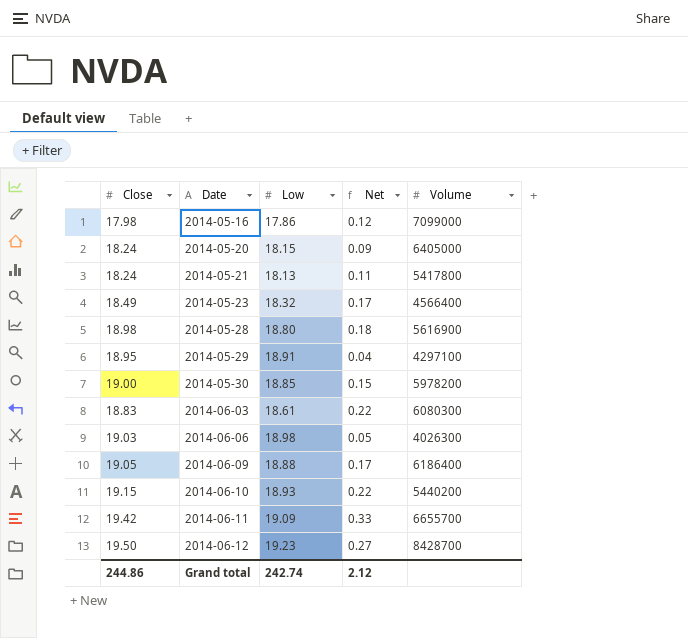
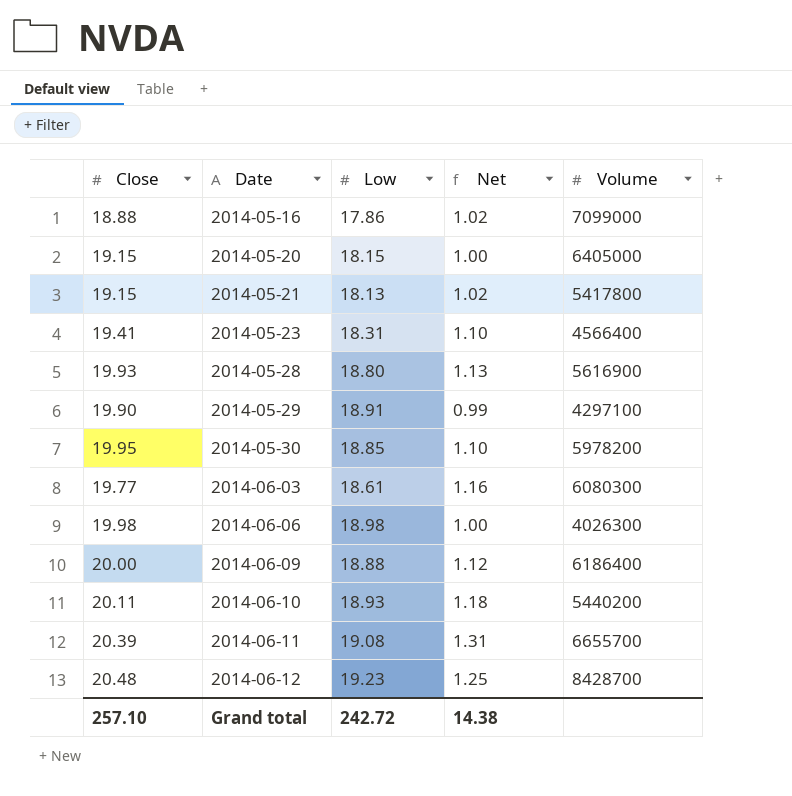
2014-05-16 | Close: 17.98 -> 18.88
2014-05-16 | Net: 0.12 -> 1.02
2014-05-20 | Close: 18.24 -> 19.15
2014-05-20 | Net: 0.09 -> 1.00
2014-05-21 | Close: 18.24 -> 19.15
2014-05-21 | Net: 0.11 -> 1.02
2014-05-23 | Close: 18.49 -> 19.41
2014-05-23 | Low: 18.32 -> 18.31
2014-05-23 | Net: 0.17 -> 1.10
2014-05-28 | Close: 18.98 -> 19.93
2014-05-28 | Net: 0.18 -> 1.13
2014-05-29 | Close: 18.95 -> 19.90
2014-05-29 | Net: 0.04 -> 0.99
2014-05-30 | Close: 19.00 -> 19.95
2014-05-30 | Net: 0.15 -> 1.10
2014-06-03 | Close: 18.83 -> 19.77
2014-06-03 | Net: 0.22 -> 1.16
2014-06-06 | Close: 19.03 -> 19.98
2014-06-06 | Net: 0.05 -> 1.00
2014-06-09 | Close: 19.05 -> 20.00
2014-06-09 | Net: 0.17 -> 1.12
2014-06-10 | Close: 19.15 -> 20.11
2014-06-10 | Net: 0.22 -> 1.18
2014-06-11 | Close: 19.42 -> 20.39
2014-06-11 | Low: 19.09 -> 19.08
2014-06-11 | Net: 0.33 -> 1.31
2014-06-12 | Close: 19.50 -> 20.48
2014-06-12 | Net: 0.27 -> 1.25
Grand total | Close: 244.86 -> 257.10
Grand total | Low: 242.74 -> 242.72
Grand total | Net: 2.12 -> 14.38

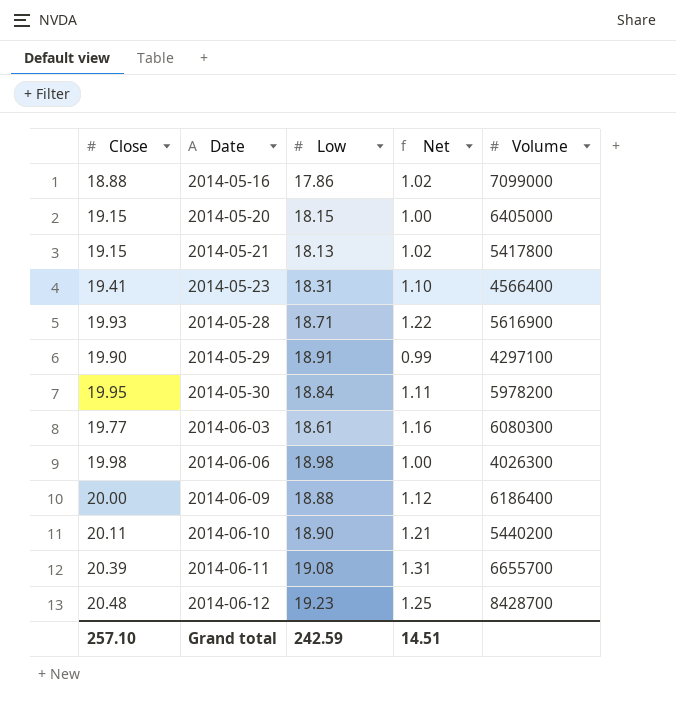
2014-05-28 | Low: 18.80 -> 18.71
2014-05-28 | Net: 1.13 -> 1.22
2014-05-30 | Low: 18.85 -> 18.84
2014-05-30 | Net: 1.10 -> 1.11
2014-06-10 | Low: 18.93 -> 18.90
2014-06-10 | Net: 1.18 -> 1.21
Grand total | Low: 242.72 -> 242.59
Grand total | Net: 14.38 -> 14.51

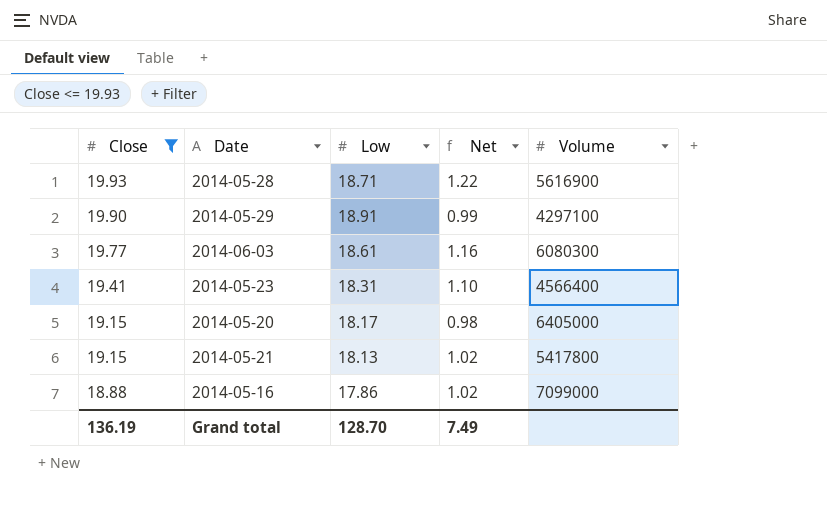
filter: none -> Close <= 19.93
row order: Date ascending -> Close descending
2014-05-20 | Low: 18.15 -> 18.17
2014-05-20 | Net: 1.00 -> 0.98
Grand total | Close: 257.10 -> 136.19
Grand total | Low: 242.59 -> 128.70
Grand total | Net: 14.51 -> 7.49

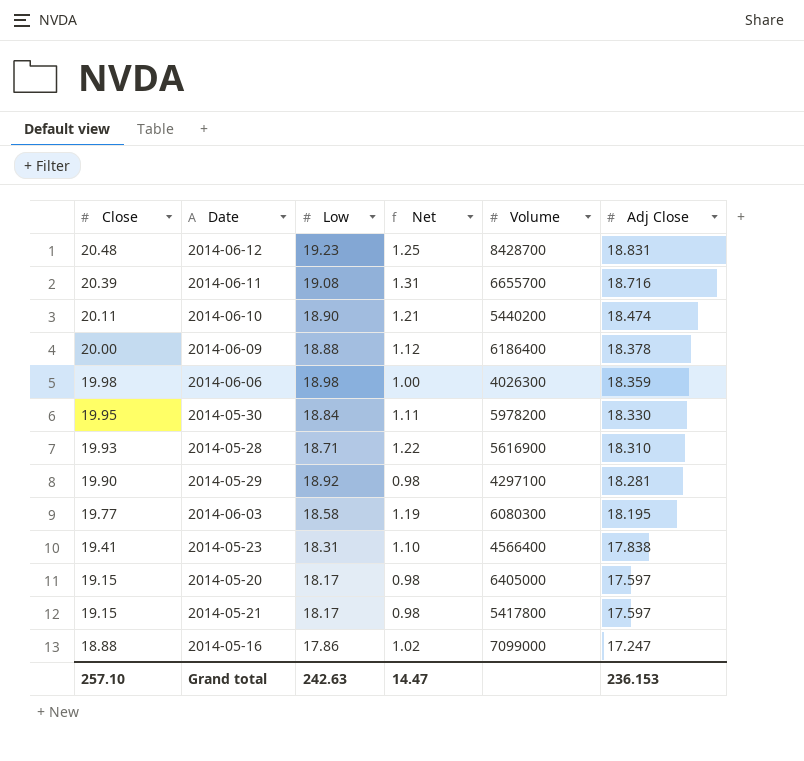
filter: Close <= 19.93 -> none
column Adj Close | position: none -> 6
2014-05-29 | Low: 18.91 -> 18.92
2014-05-29 | Net: 0.99 -> 0.98
2014-06-03 | Low: 18.61 -> 18.58
2014-06-03 | Net: 1.16 -> 1.19
2014-05-21 | Low: 18.13 -> 18.17
2014-05-21 | Net: 1.02 -> 0.98
Grand total | Close: 136.19 -> 257.10
Grand total | Low: 128.70 -> 242.63
Grand total | Net: 7.49 -> 14.47

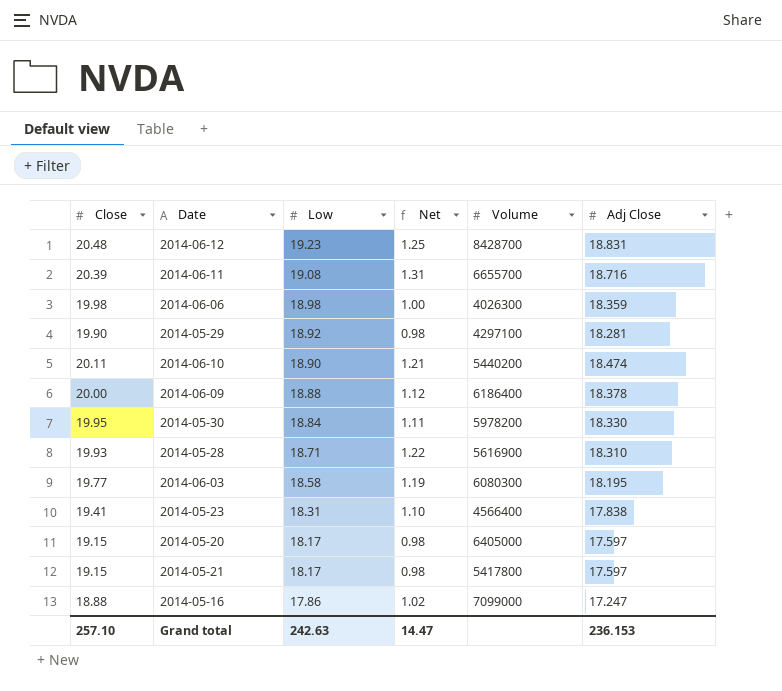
row order: Close descending -> Low descending

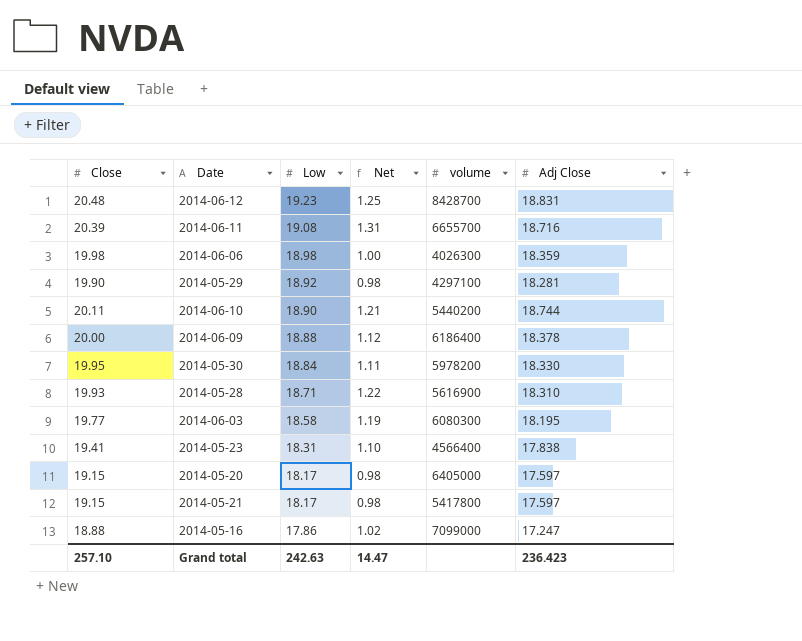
column name: Volume -> volume
2014-06-10 | Adj Close: 18.474 -> 18.744
Grand total | Adj Close: 236.153 -> 236.423

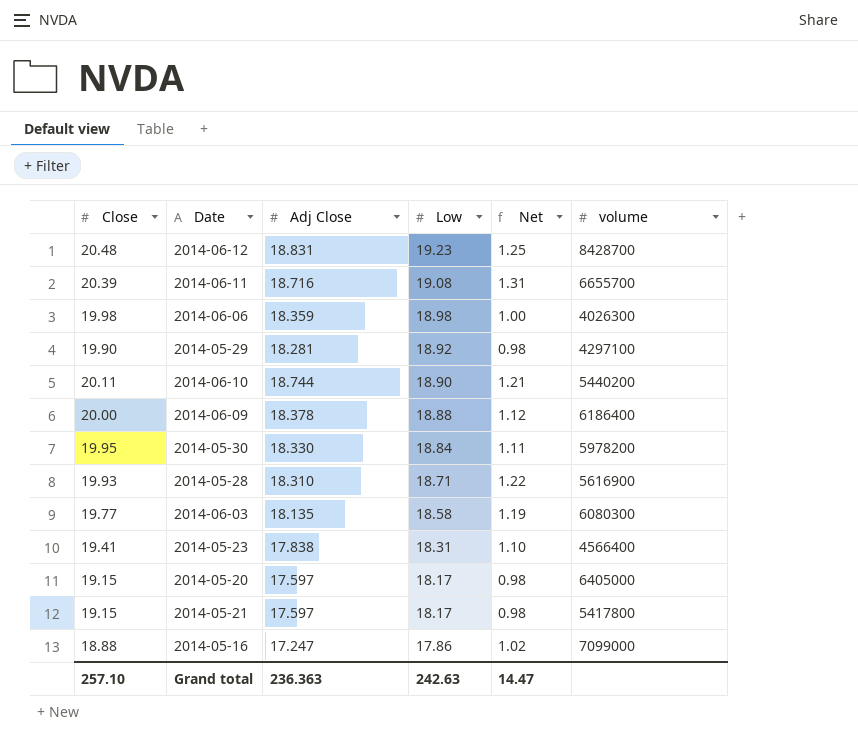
column Adj Close | position: 6 -> 3
2014-06-03 | Adj Close: 18.195 -> 18.135
Grand total | Adj Close: 236.423 -> 236.363

